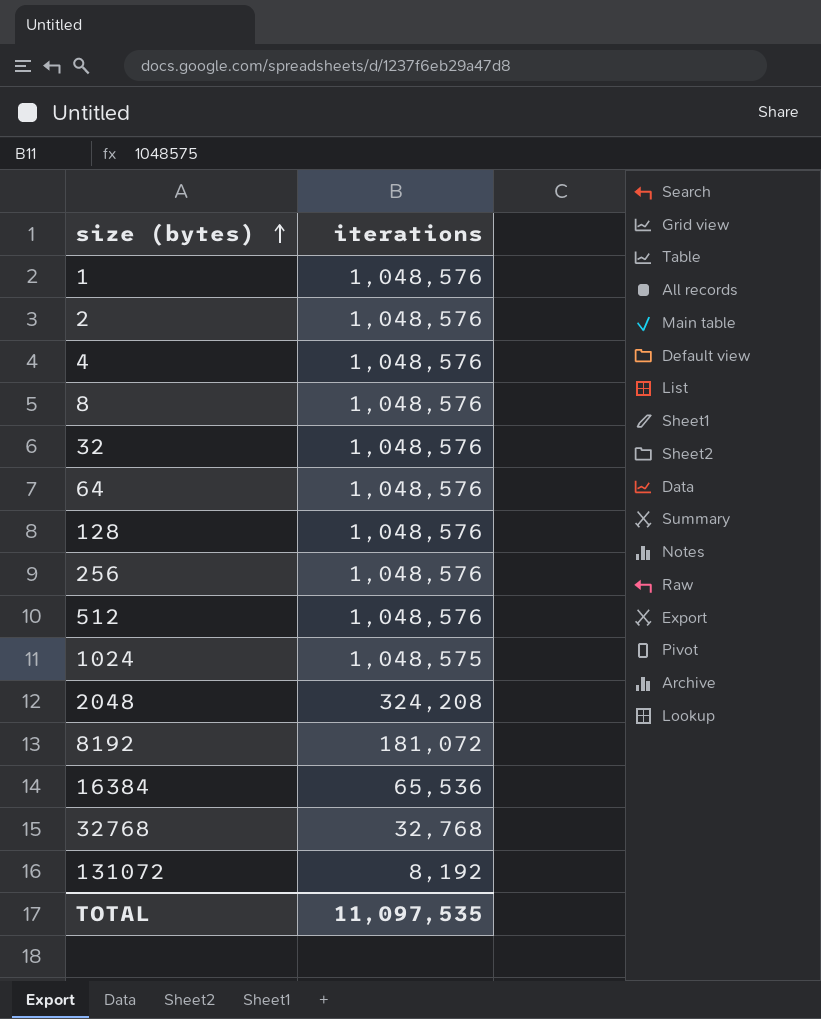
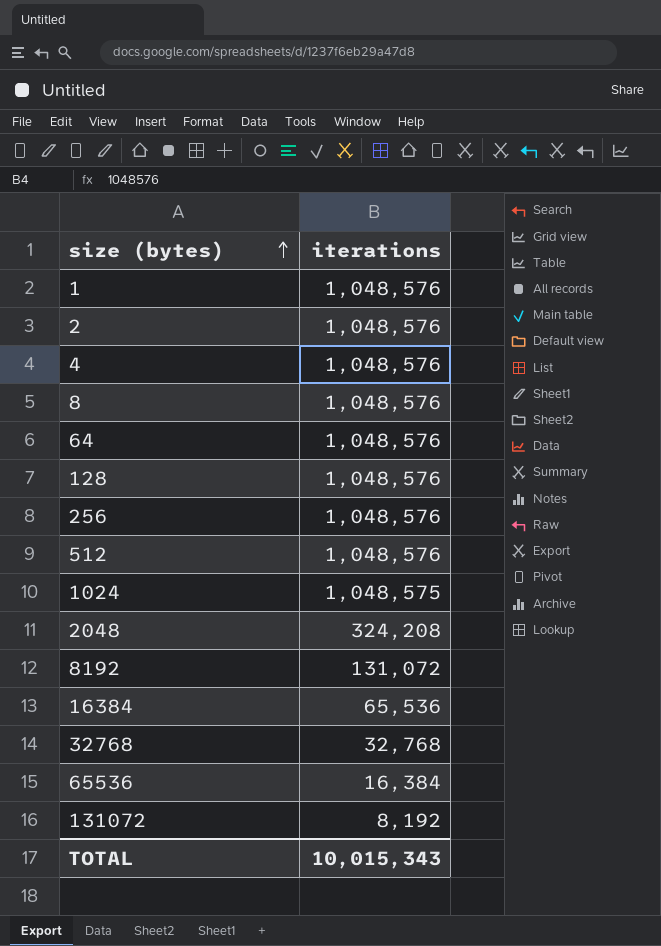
row 32: 1,048,576 -> none
8192 | iterations: 181,072 -> 131,072
row 65536: none -> 16,384
TOTAL | iterations: 11,097,535 -> 10,015,343

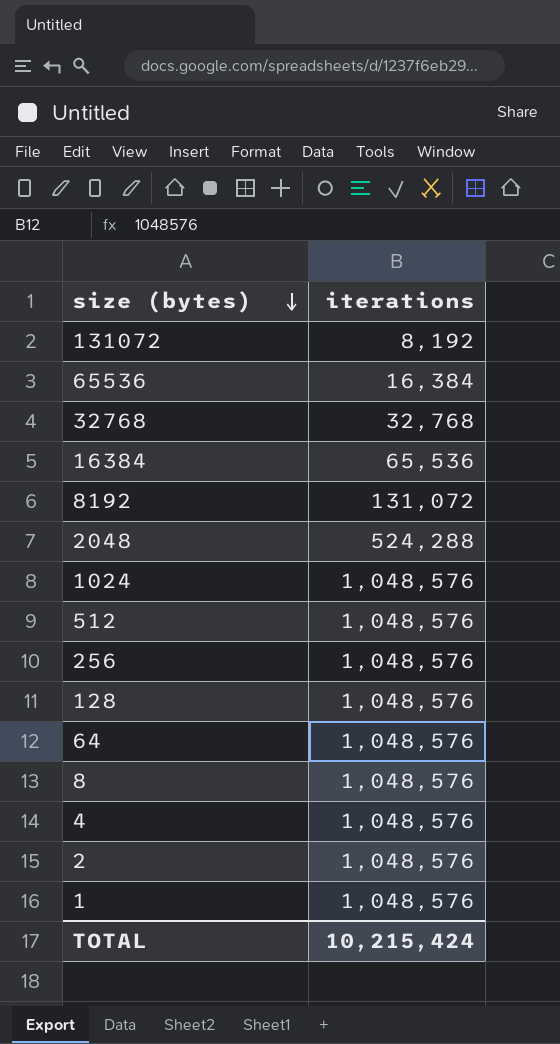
row order: size (bytes) ascending -> size (bytes) descending
2048 | iterations: 324,208 -> 524,288
1024 | iterations: 1,048,575 -> 1,048,576
TOTAL | iterations: 10,015,343 -> 10,215,424

